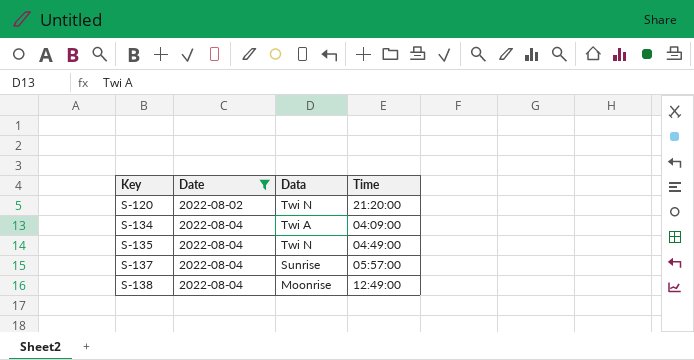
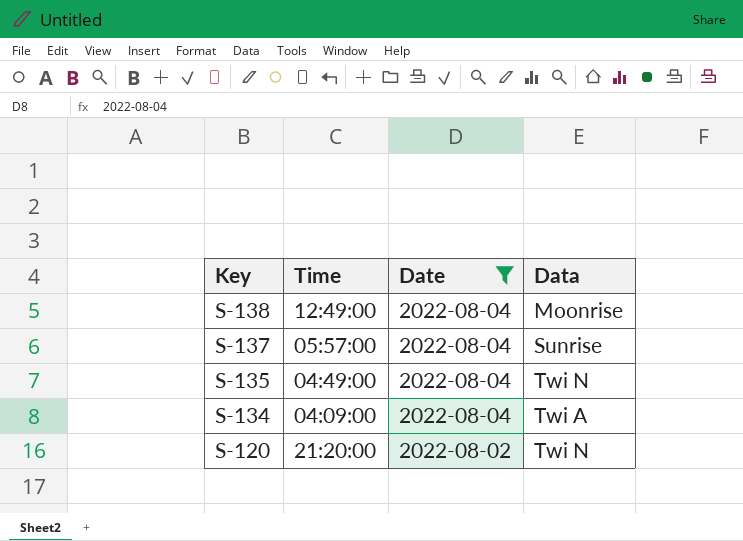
row order: Key ascending -> Key descending
column Time | position: 4 -> 2

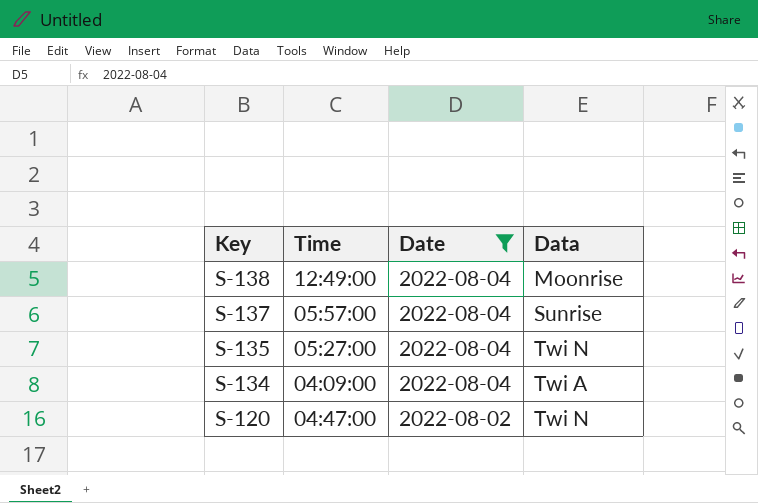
S-135 | Time: 04:49:00 -> 05:27:00
S-120 | Time: 21:20:00 -> 04:47:00

